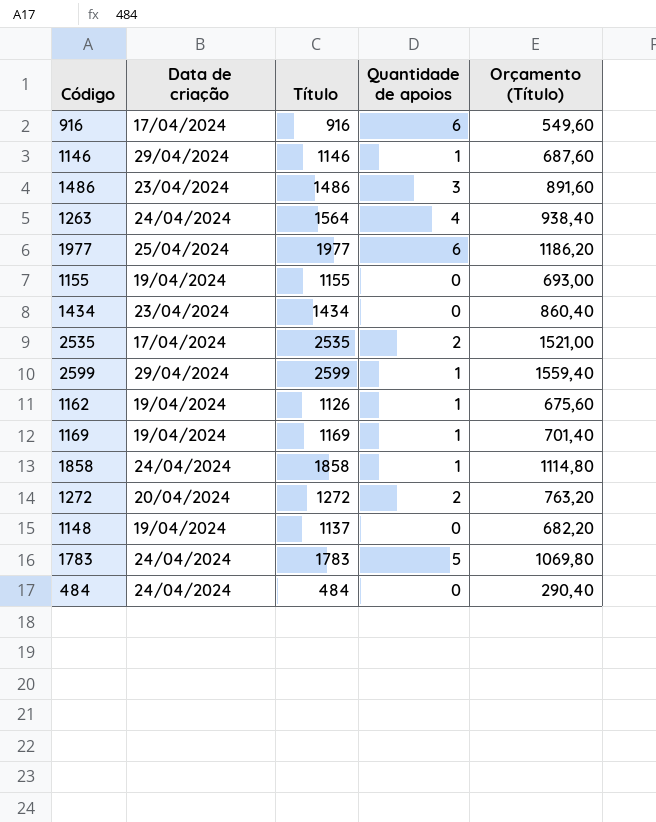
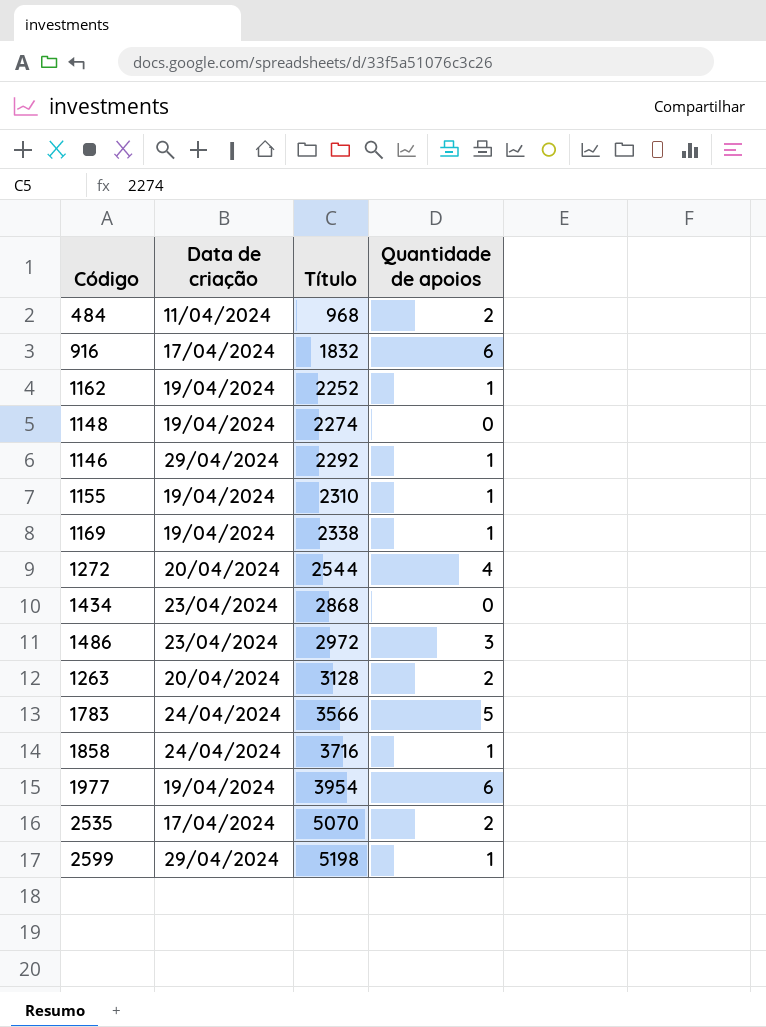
row order: none -> Título ascending
column Orçamento (Título) | formula: [Título] * 0,6 -> none
484 | Data de criação: 24/04/2024 -> 11/04/2024
484 | Título: 484 -> 968
484 | Quantidade de apoios: 0 -> 2
916 | Título: 916 -> 1832
1162 | Título: 1126 -> 2252
1148 | Título: 1137 -> 2274
1146 | Título: 1146 -> 2292
1155 | Título: 1155 -> 2310
1155 | Quantidade de apoios: 0 -> 1
1169 | Título: 1169 -> 2338
1272 | Título: 1272 -> 2544
1272 | Quantidade de apoios: 2 -> 4
1434 | Título: 1434 -> 2868
1486 | Título: 1486 -> 2972
1263 | Data de criação: 24/04/2024 -> 20/04/2024
1263 | Título: 1564 -> 3128
1263 | Quantidade de apoios: 4 -> 2
1783 | Título: 1783 -> 3566
1858 | Título: 1858 -> 3716
1977 | Data de criação: 25/04/2024 -> 19/04/2024
1977 | Título: 1977 -> 3954
2535 | Título: 2535 -> 5070
2599 | Título: 2599 -> 5198

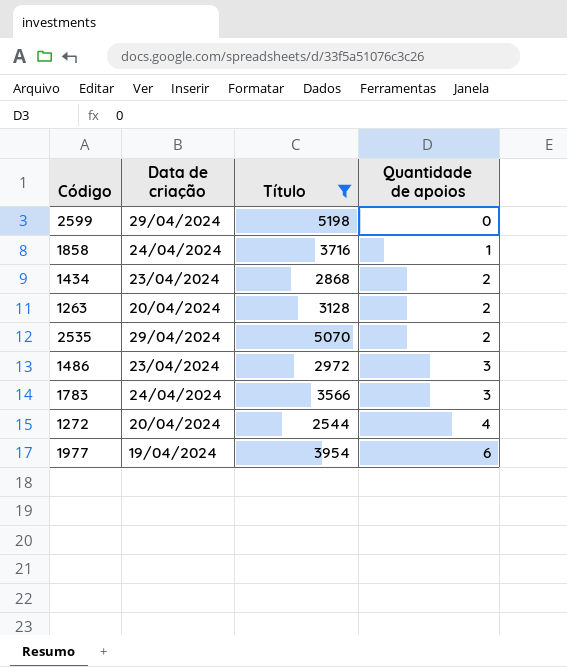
filter: none -> Título >= 2544
row order: Título ascending -> Quantidade de apoios ascending
2599 | Quantidade de apoios: 1 -> 0
1434 | Quantidade de apoios: 0 -> 2
2535 | Data de criação: 17/04/2024 -> 29/04/2024
1783 | Quantidade de apoios: 5 -> 3

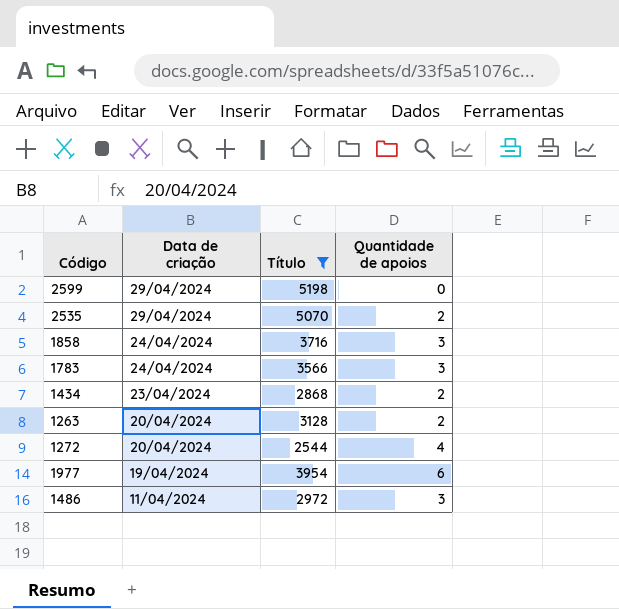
row order: Quantidade de apoios ascending -> Data de criação descending
1858 | Quantidade de apoios: 1 -> 3
1486 | Data de criação: 23/04/2024 -> 11/04/2024

